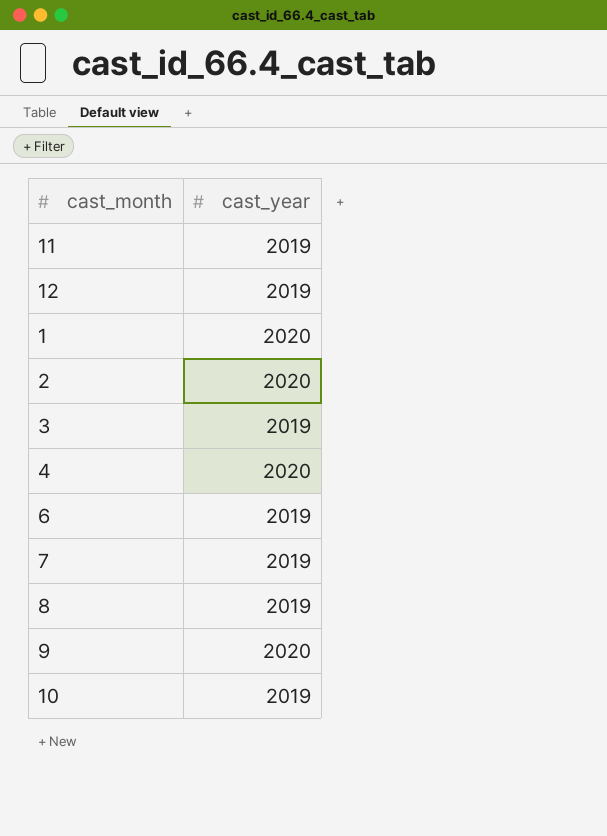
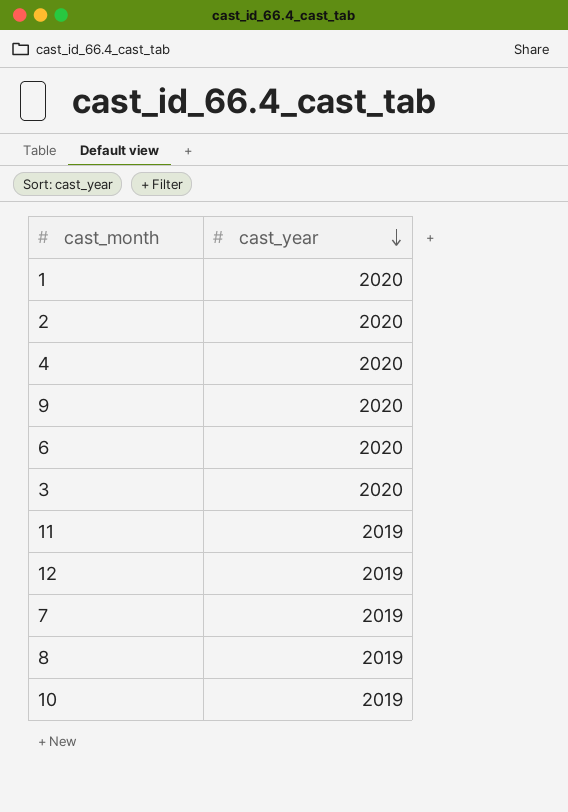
row order: none -> cast_year descending
6 | cast_year: 2019 -> 2020
3 | cast_year: 2019 -> 2020

